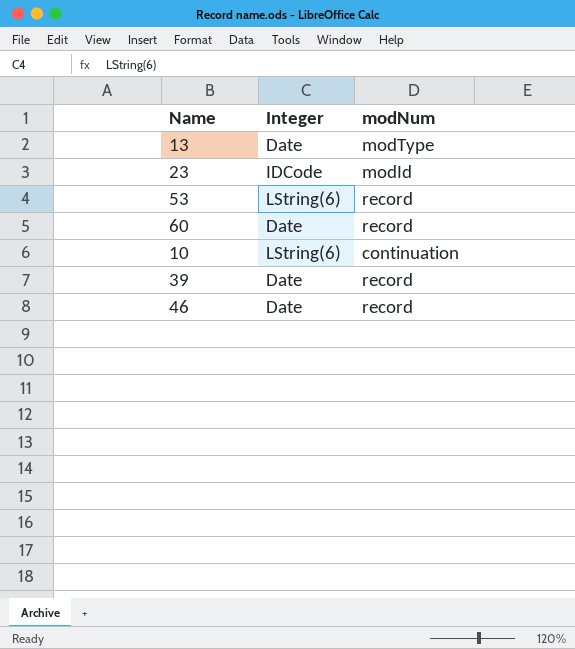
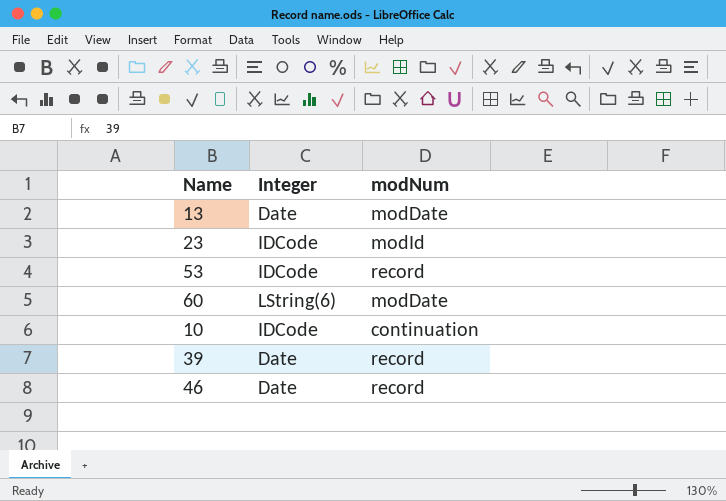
13 | modNum: modType -> modDate
53 | Integer: LString(6) -> IDCode
60 | Integer: Date -> LString(6)
60 | modNum: record -> modDate
10 | Integer: LString(6) -> IDCode

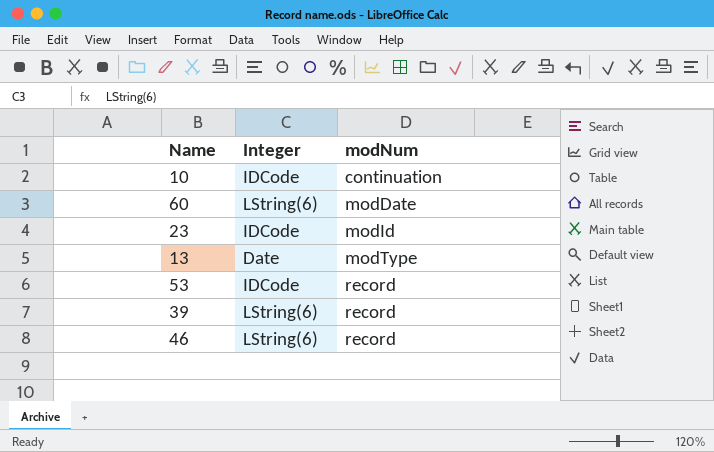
row order: none -> modNum ascending
13 | modNum: modDate -> modType
39 | Integer: Date -> LString(6)
46 | Integer: Date -> LString(6)

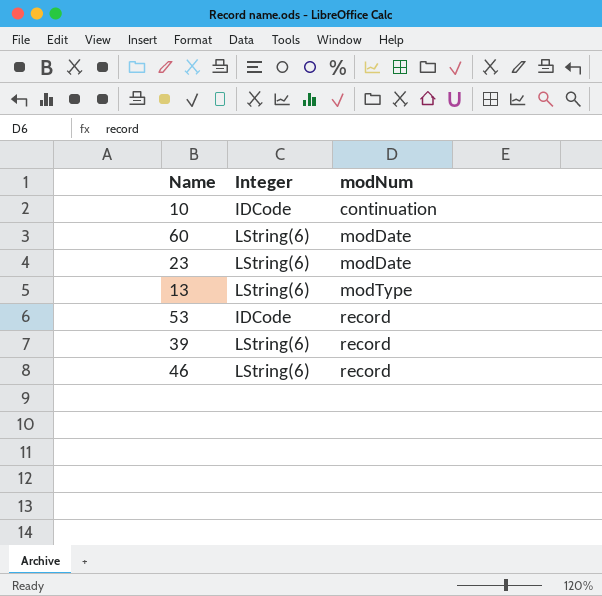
23 | Integer: IDCode -> LString(6)
23 | modNum: modId -> modDate
13 | Integer: Date -> LString(6)

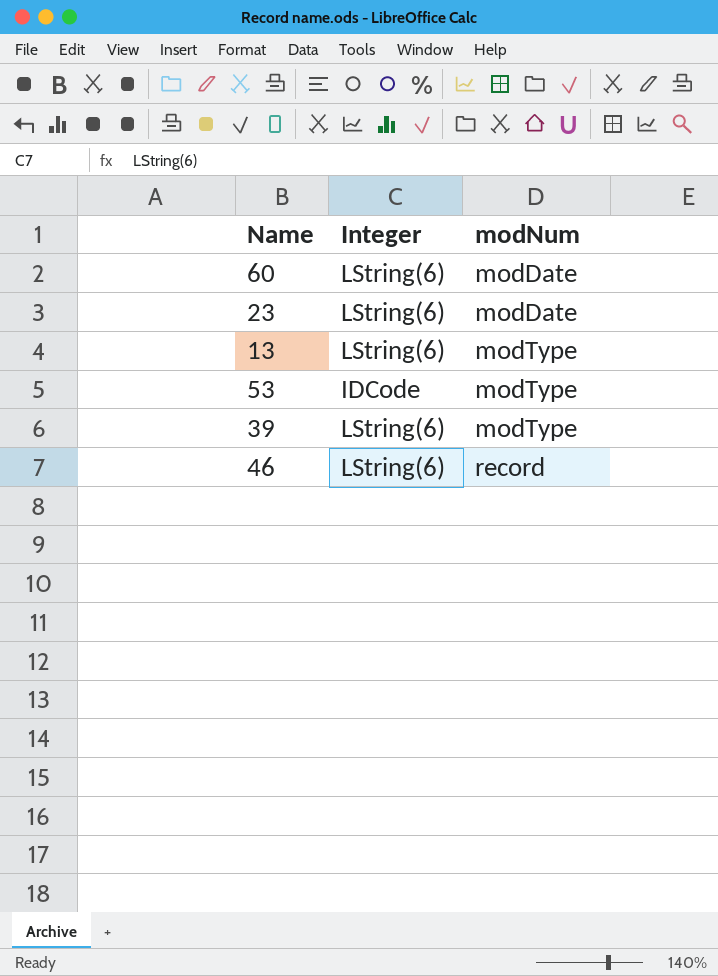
row 10: IDCode | continuation -> none
53 | modNum: record -> modType
39 | modNum: record -> modType

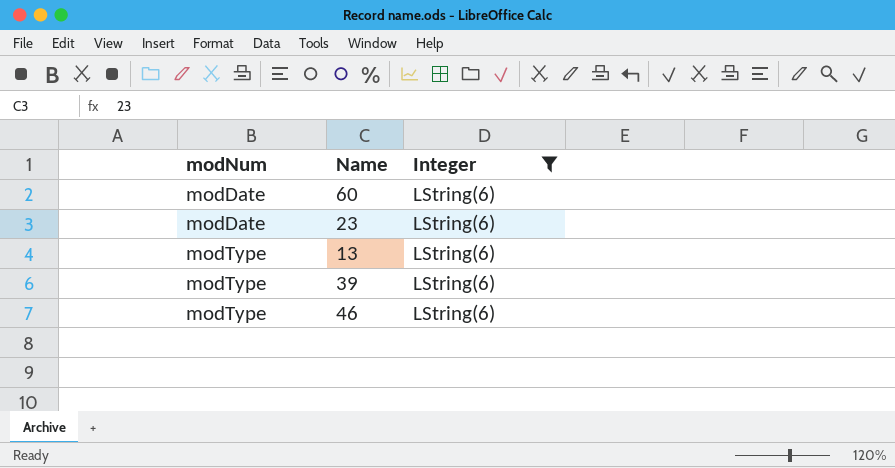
filter: none -> Integer = LString(6)
column modNum | position: 3 -> 1
46 | modNum: record -> modType

